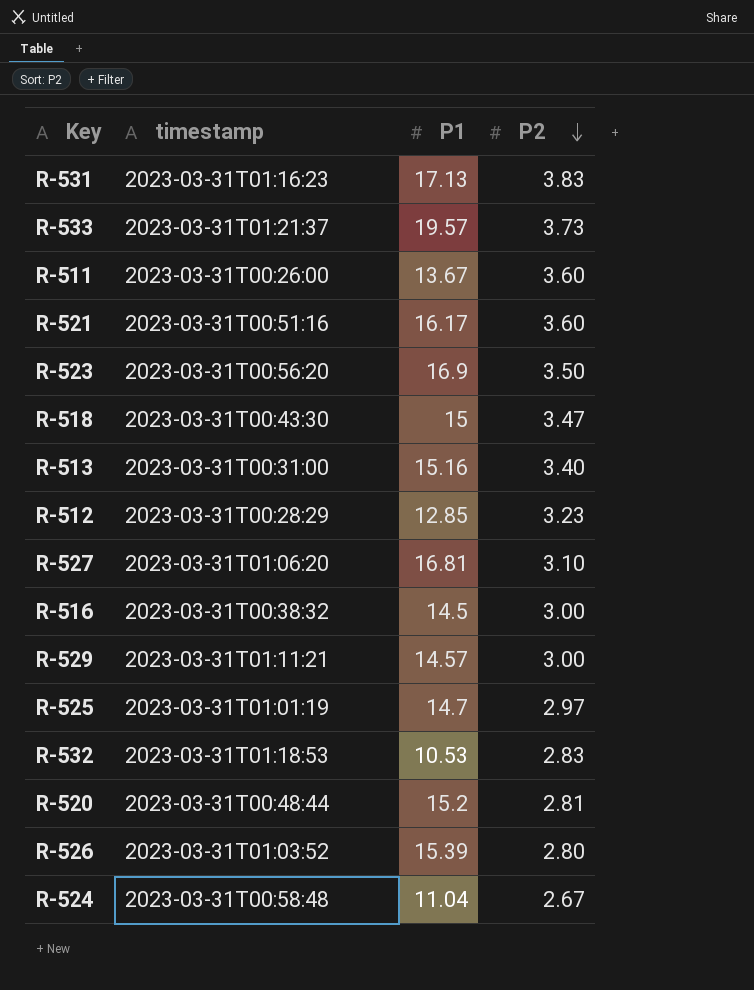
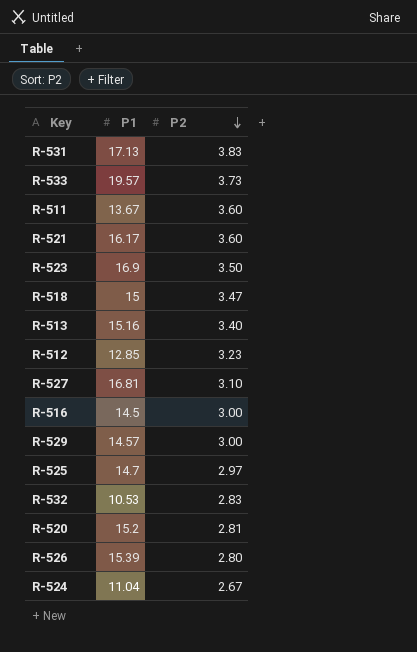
column timestamp | position: 2 -> none

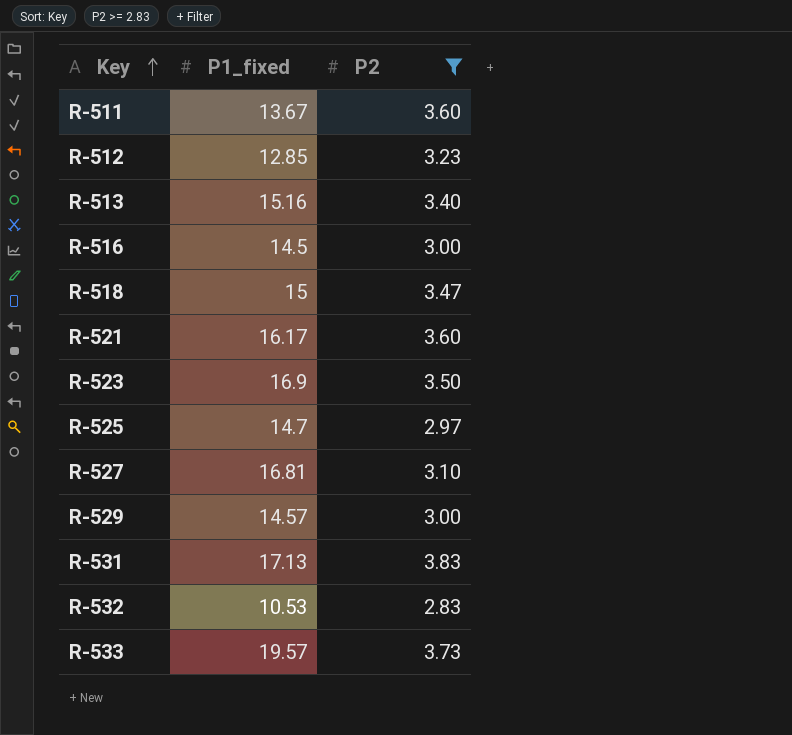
filter: none -> P2 >= 2.83
row order: P2 descending -> Key ascending
column name: P1 -> P1_fixed

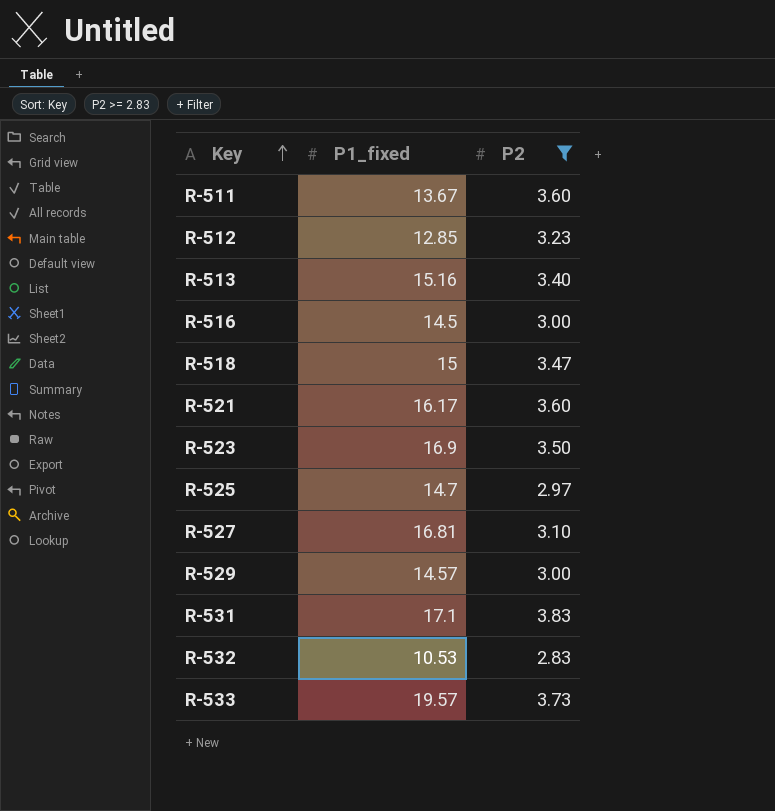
R-531 | P1_fixed: 17.13 -> 17.1

